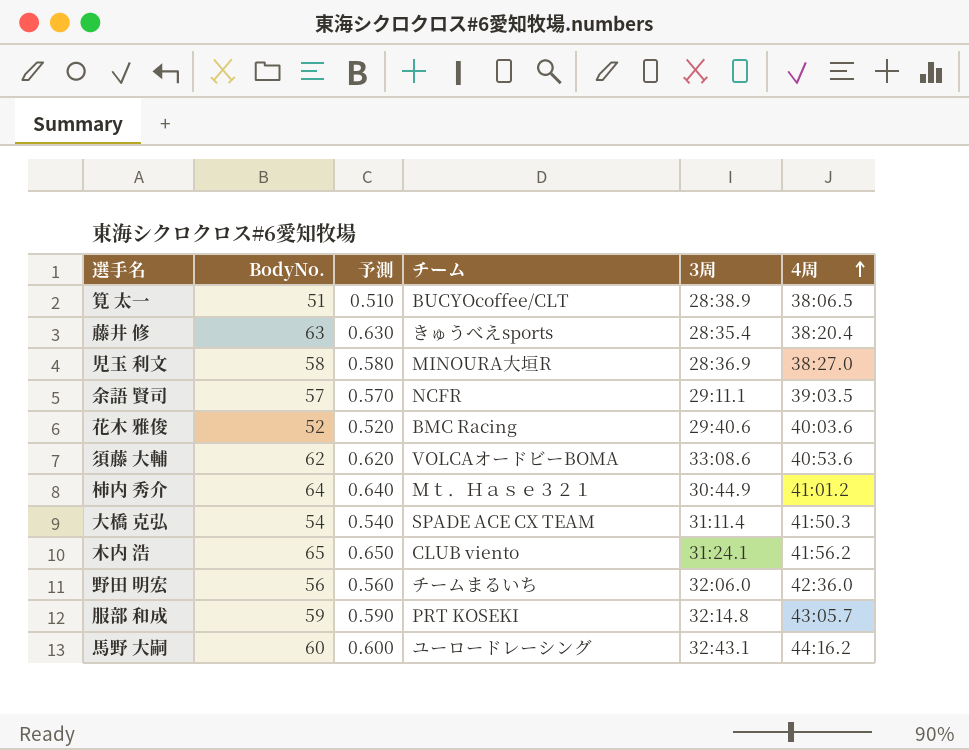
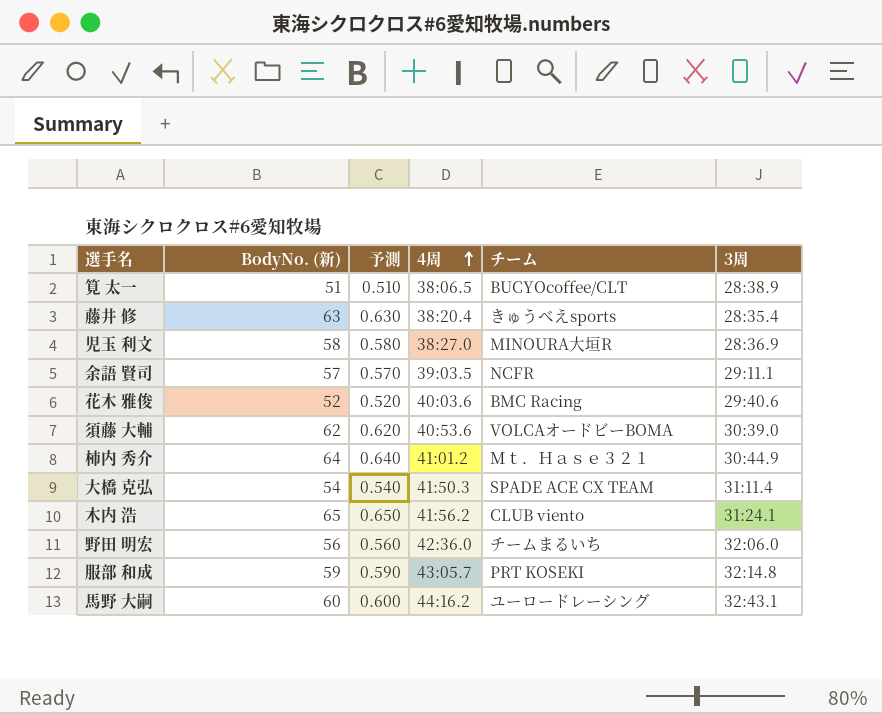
column name: BodyNo. -> BodyNo. (新)
column 4周 | position: 6 -> 4
須藤 大輔 | 3周: 33:08.6 -> 30:39.0

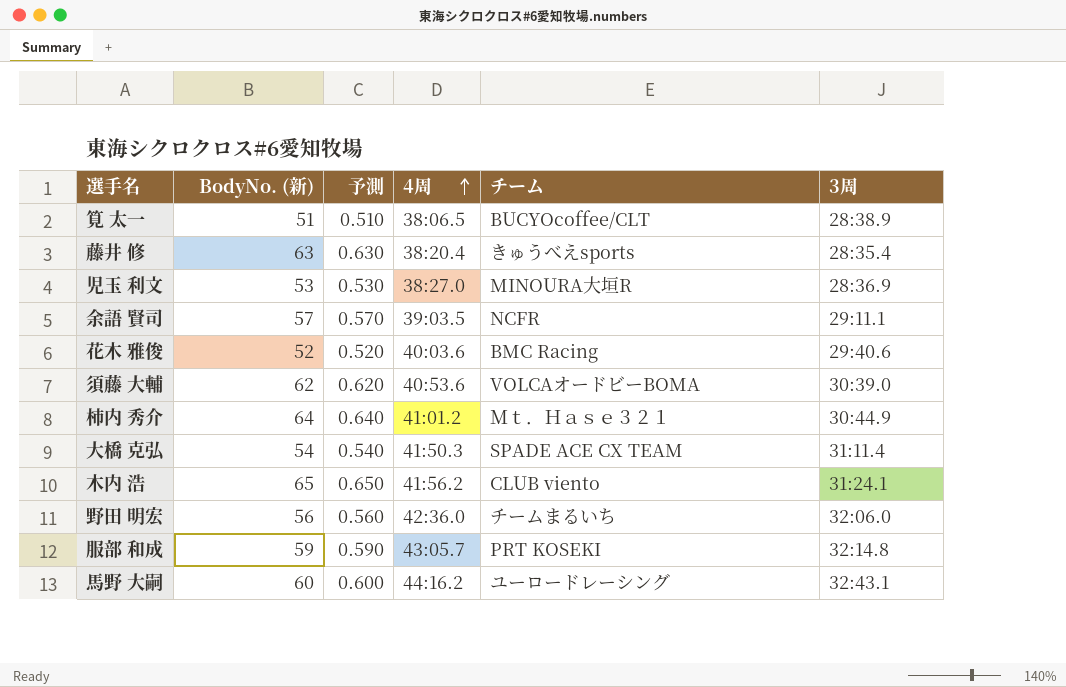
児玉 利文 | BodyNo. (新): 58 -> 53
児玉 利文 | 予測: 0.580 -> 0.530

